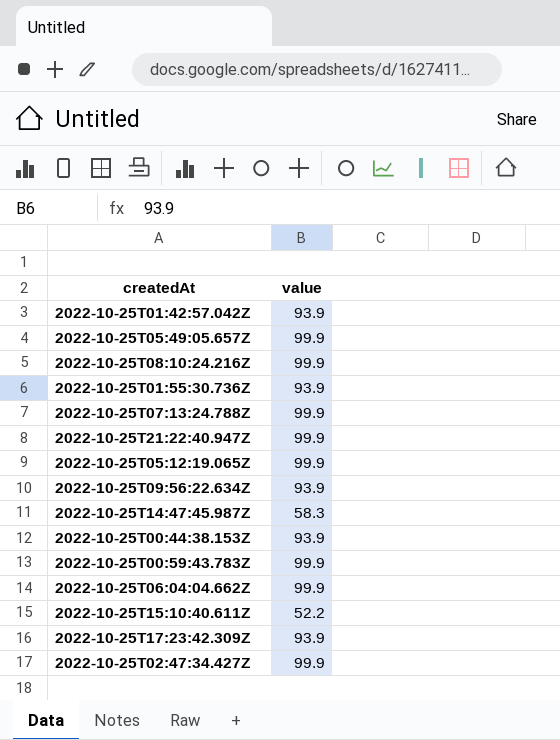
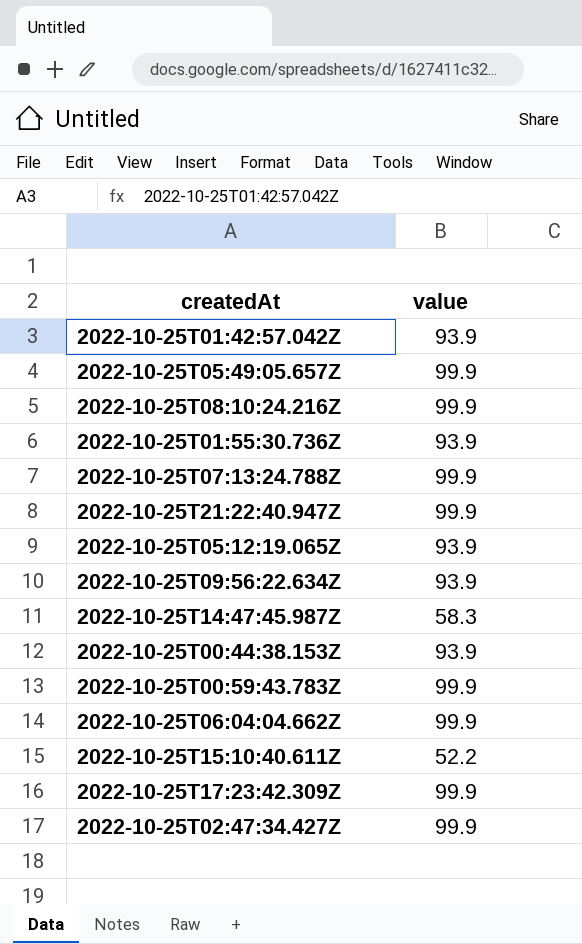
2022-10-25T05:12:19.065Z | value: 99.9 -> 93.9
2022-10-25T17:23:42.309Z | value: 93.9 -> 99.9

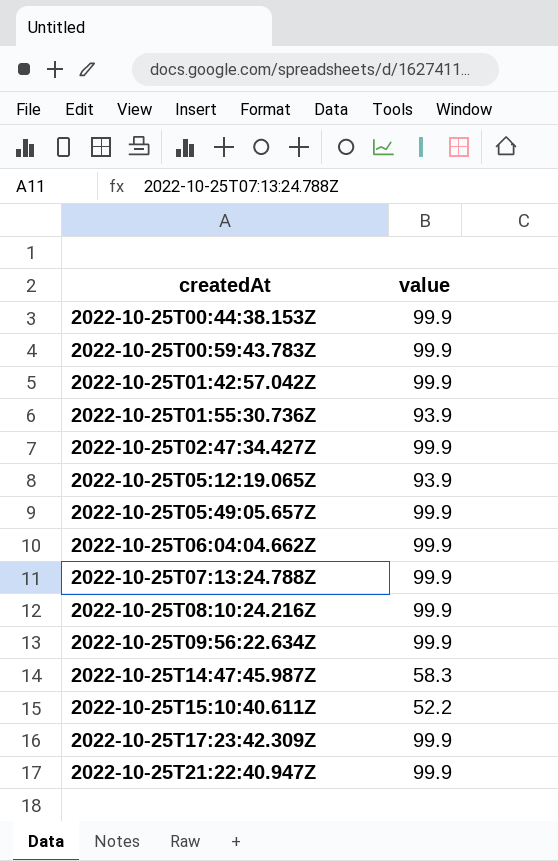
row order: none -> createdAt ascending
2022-10-25T00:44:38.153Z | value: 93.9 -> 99.9
2022-10-25T01:42:57.042Z | value: 93.9 -> 99.9
2022-10-25T09:56:22.634Z | value: 93.9 -> 99.9

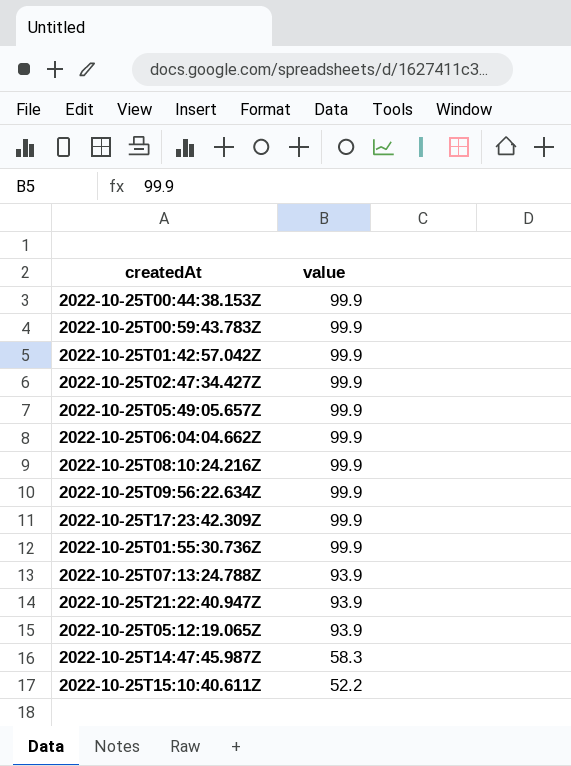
row order: createdAt ascending -> value descending
2022-10-25T01:55:30.736Z | value: 93.9 -> 99.9
2022-10-25T07:13:24.788Z | value: 99.9 -> 93.9
2022-10-25T21:22:40.947Z | value: 99.9 -> 93.9

